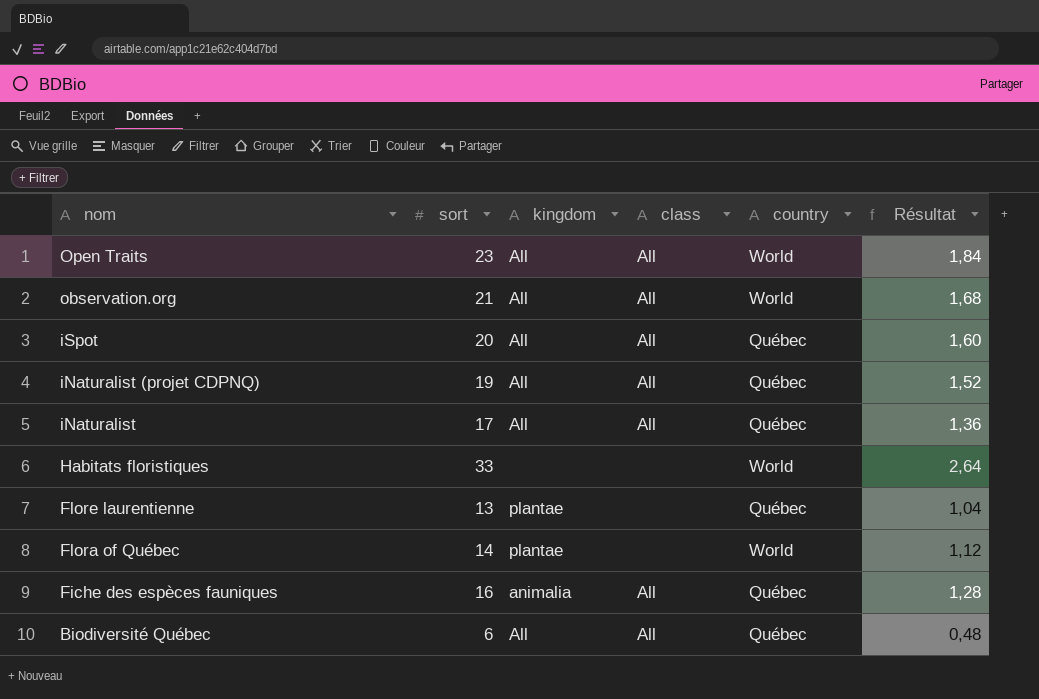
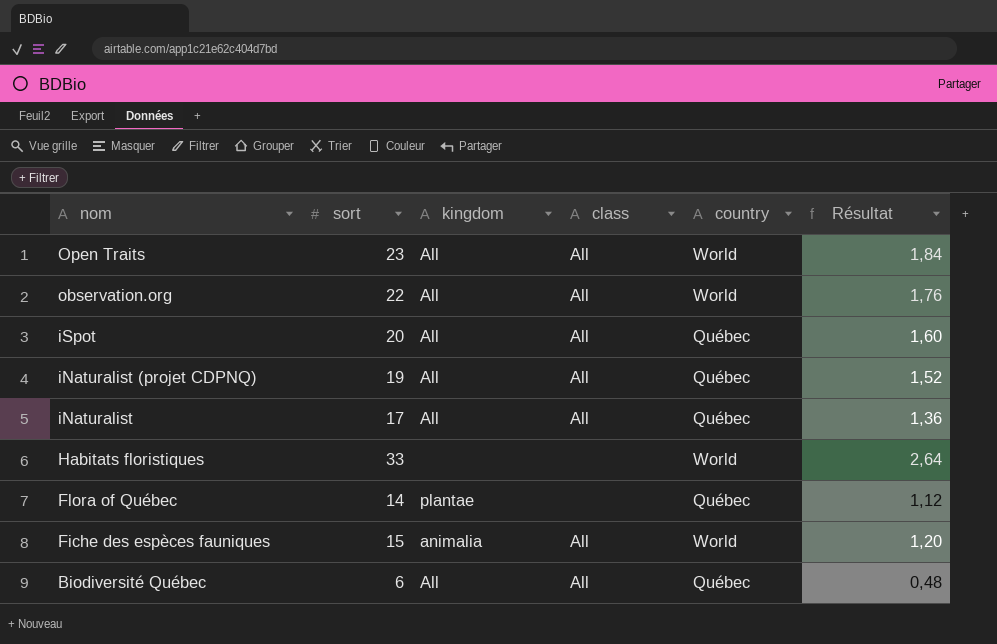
row Flore laurentienne: 13 | plantae | none | Québec | 1,04 -> none
observation.org | sort: 21 -> 22
observation.org | Résultat: 1,68 -> 1,76
Flora of Québec | country: World -> Québec
Fiche des espèces fauniques | sort: 16 -> 15
Fiche des espèces fauniques | country: Québec -> World
Fiche des espèces fauniques | Résultat: 1,28 -> 1,20

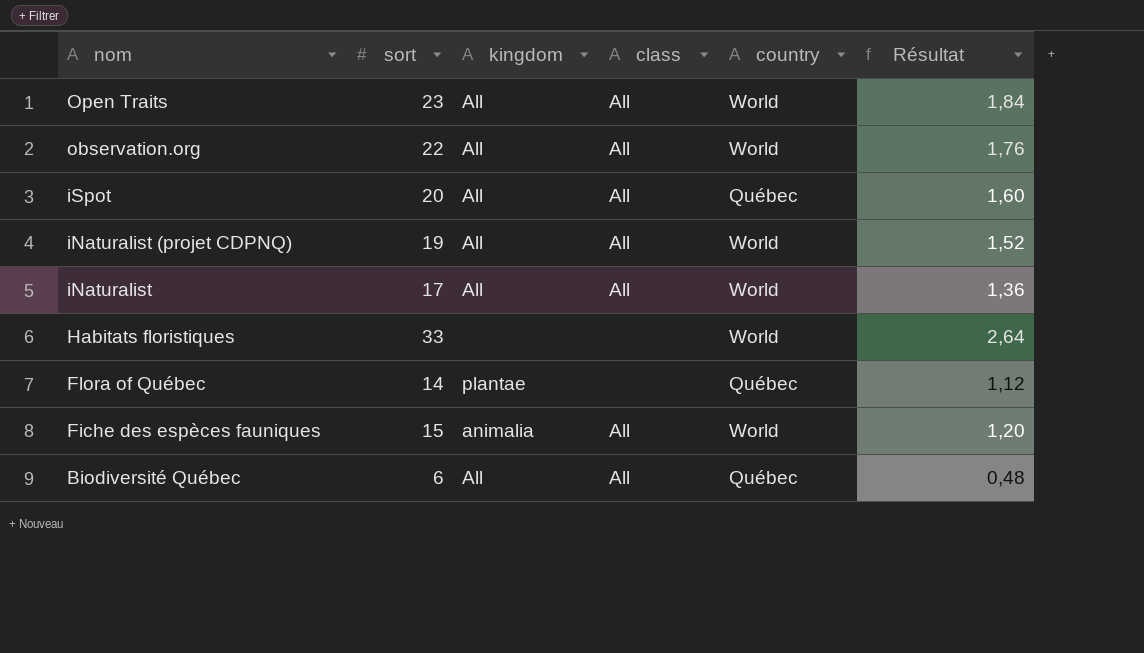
iNaturalist (projet CDPNQ) | country: Québec -> World
iNaturalist | country: Québec -> World

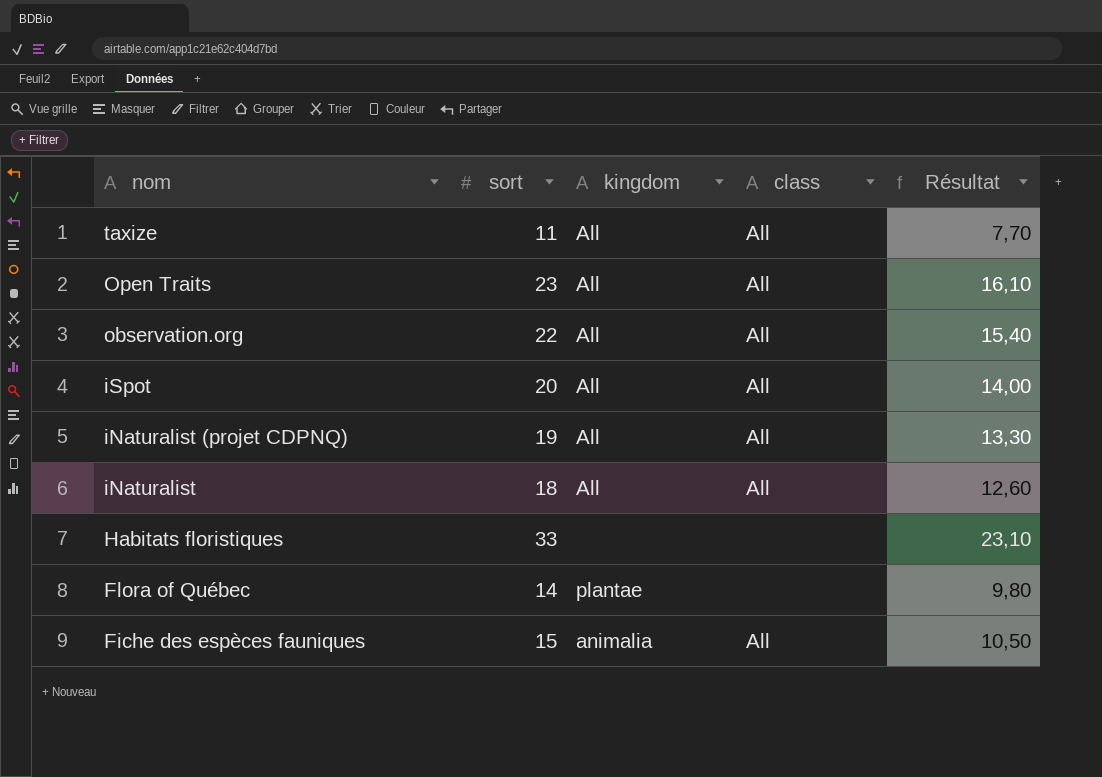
column country | position: 5 -> none
column Résultat | formula: [sort] * 0,08 -> [sort] * 0,7
row Biodiversité Québec: 6 | All | All | Québec | 0,48 -> none
row taxize: none -> 11 | All | All | 7,70
iNaturalist | sort: 17 -> 18

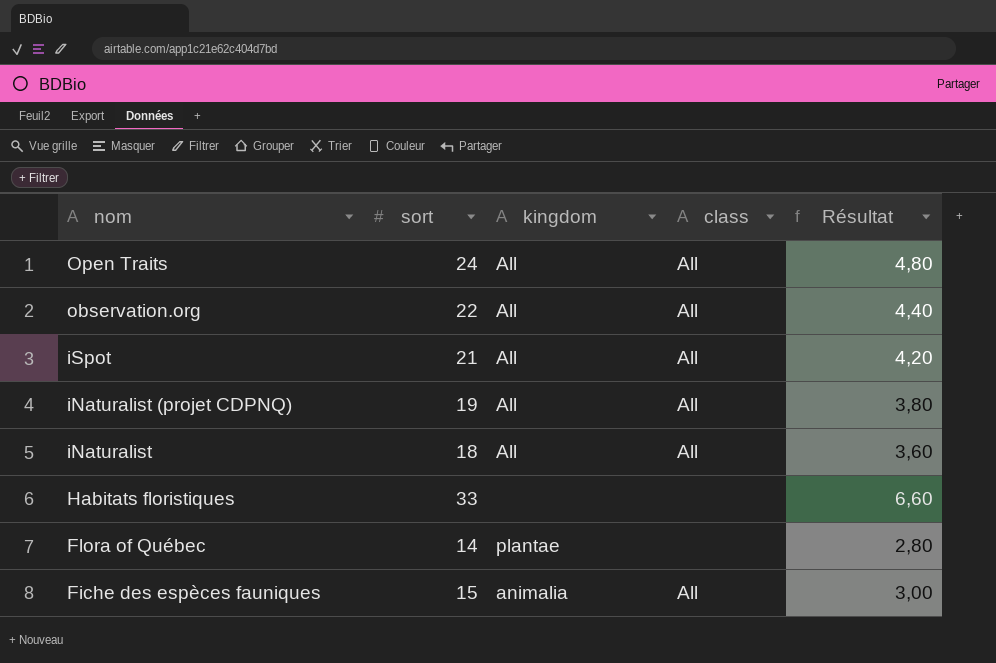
column Résultat | formula: [sort] * 0,7 -> [sort] * 0,2
row taxize: 11 | All | All | 7,70 -> none
Open Traits | sort: 23 -> 24
iSpot | sort: 20 -> 21

